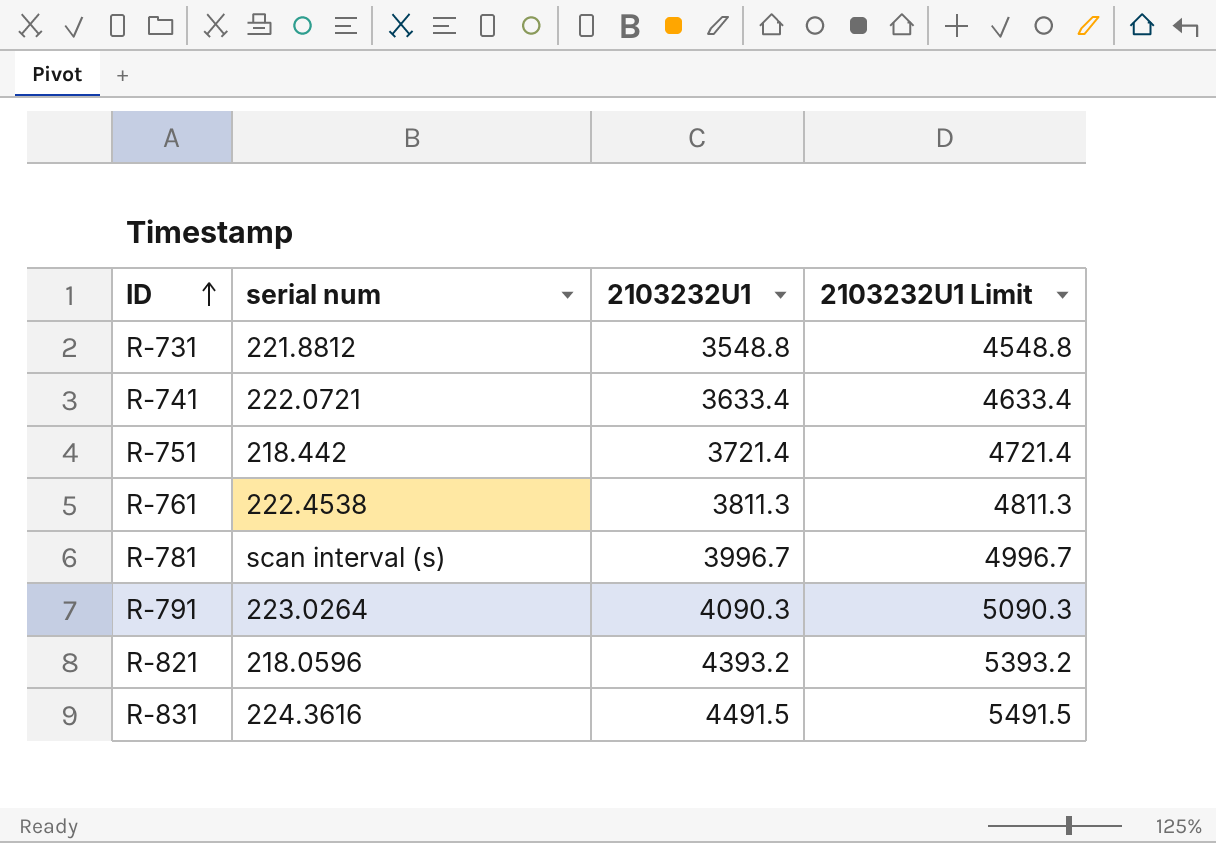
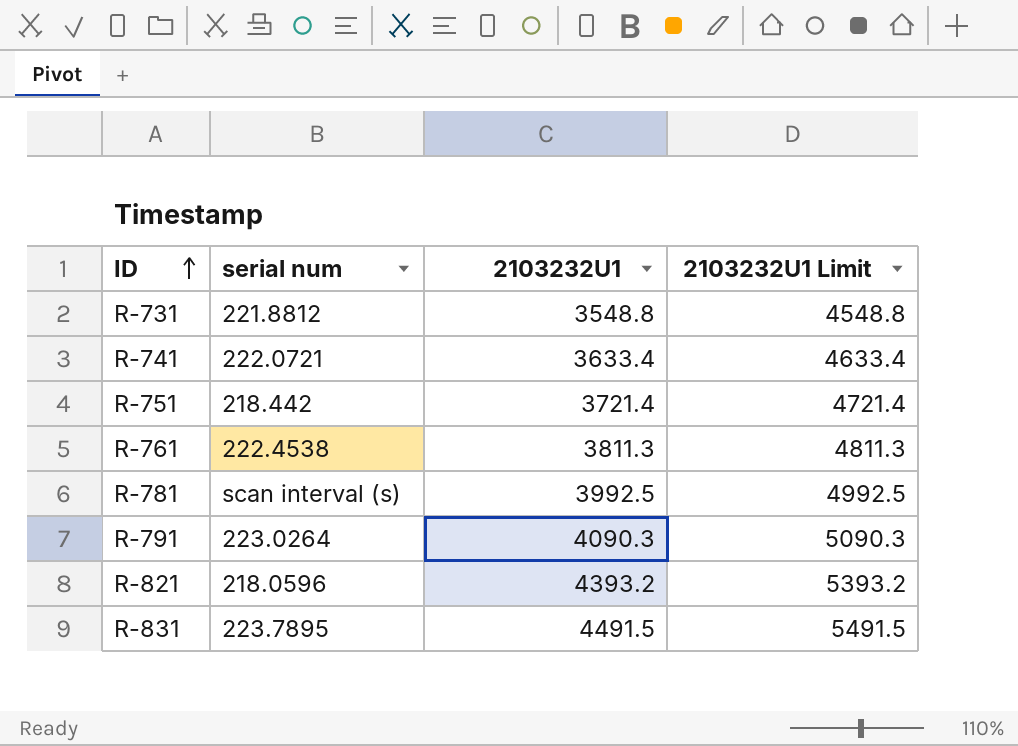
R-781 | 2103232U1: 3996.7 -> 3992.5
R-781 | 2103232U1 Limit: 4996.7 -> 4992.5
R-831 | serial num: 224.3616 -> 223.7895

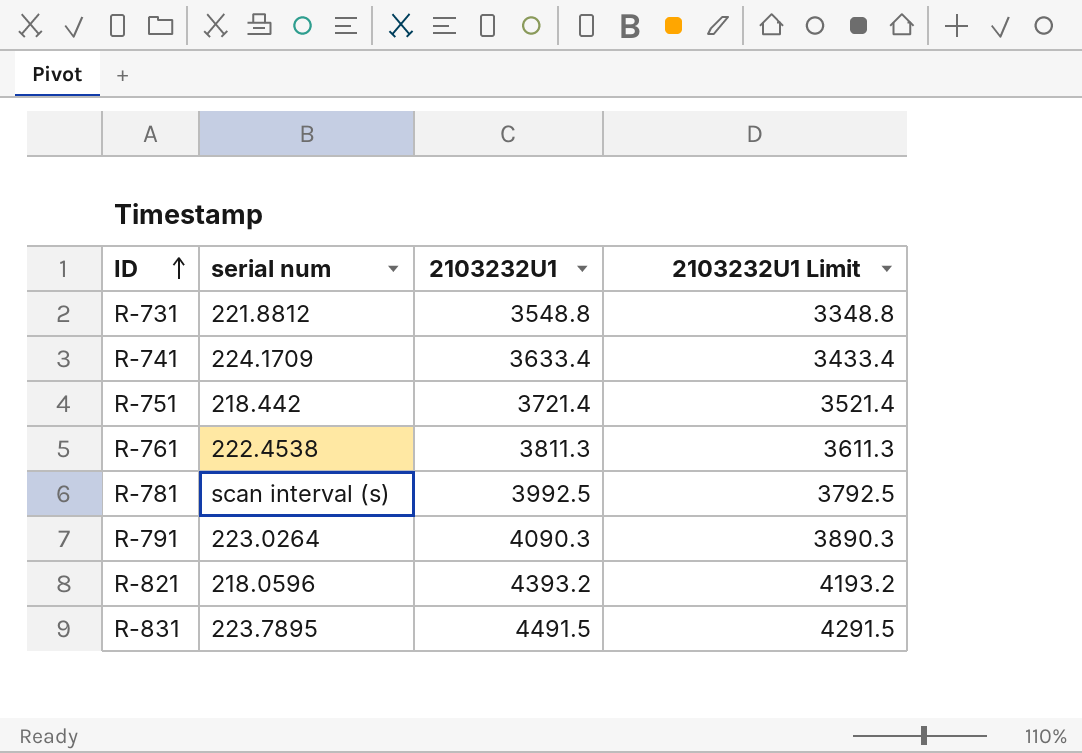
column 2103232U1 Limit | formula: [2103232U1] + 1000 -> [2103232U1] - 200
R-741 | serial num: 222.0721 -> 224.1709

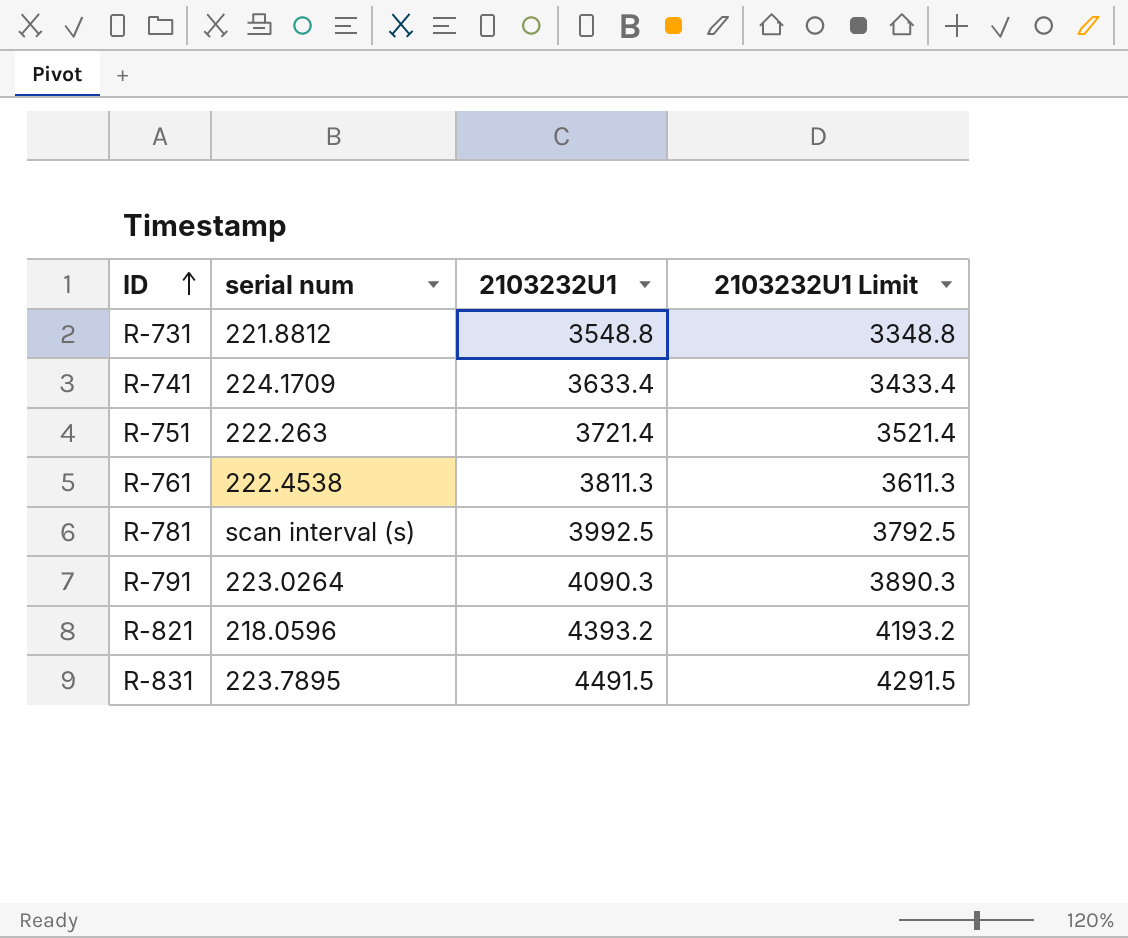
R-751 | serial num: 218.442 -> 222.263

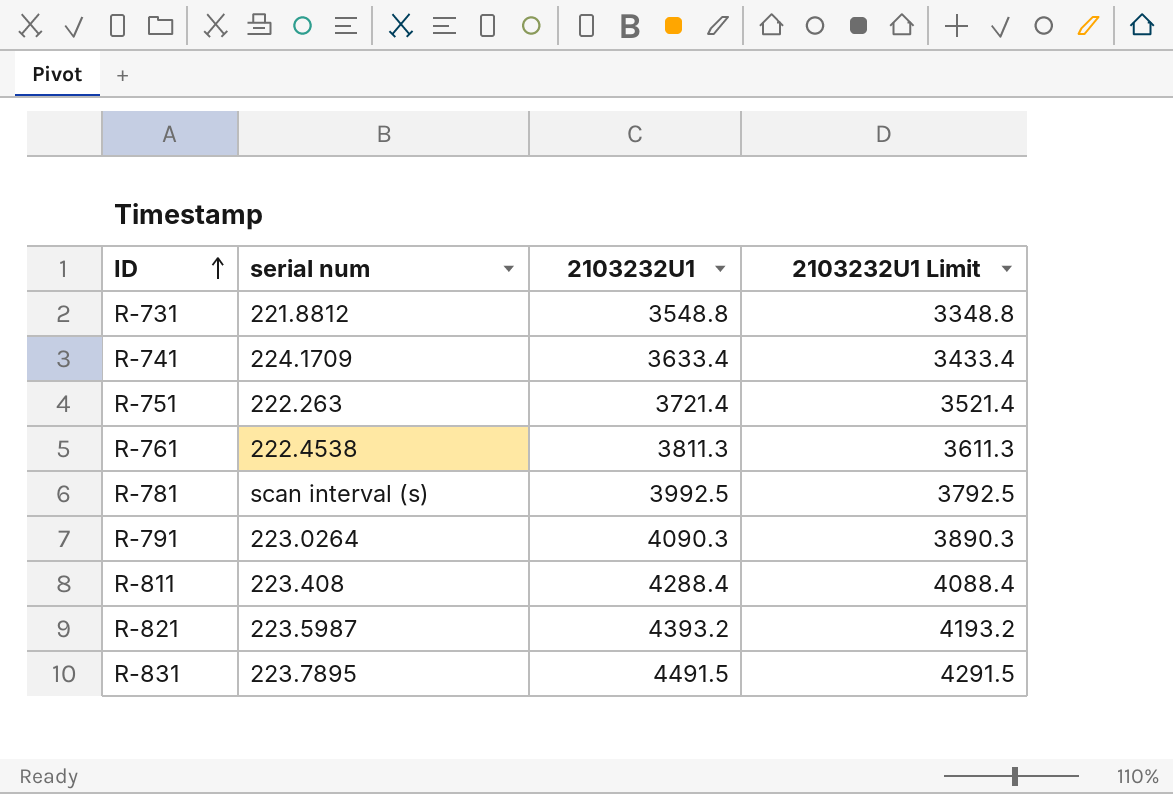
row R-811: none -> 223.408 | 4288.4 | 4088.4
R-821 | serial num: 218.0596 -> 223.5987

